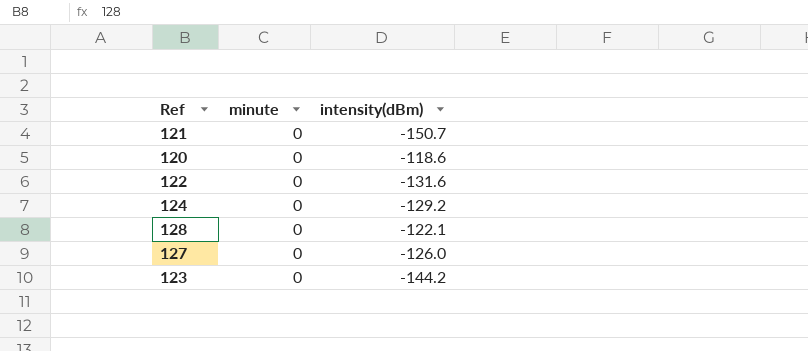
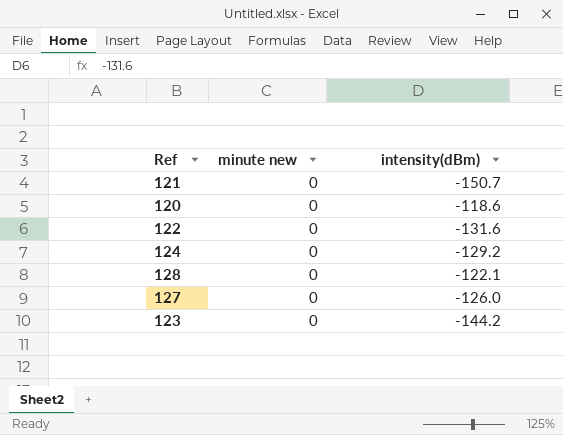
column name: minute -> minute new

